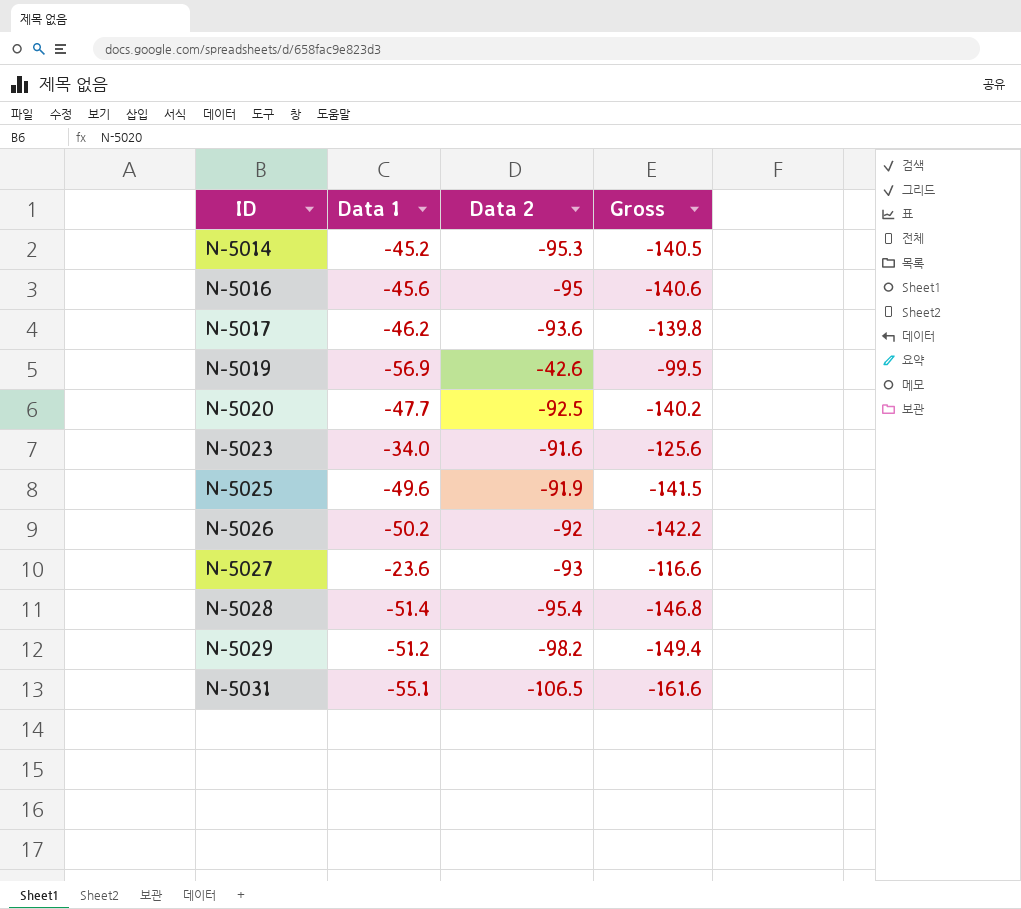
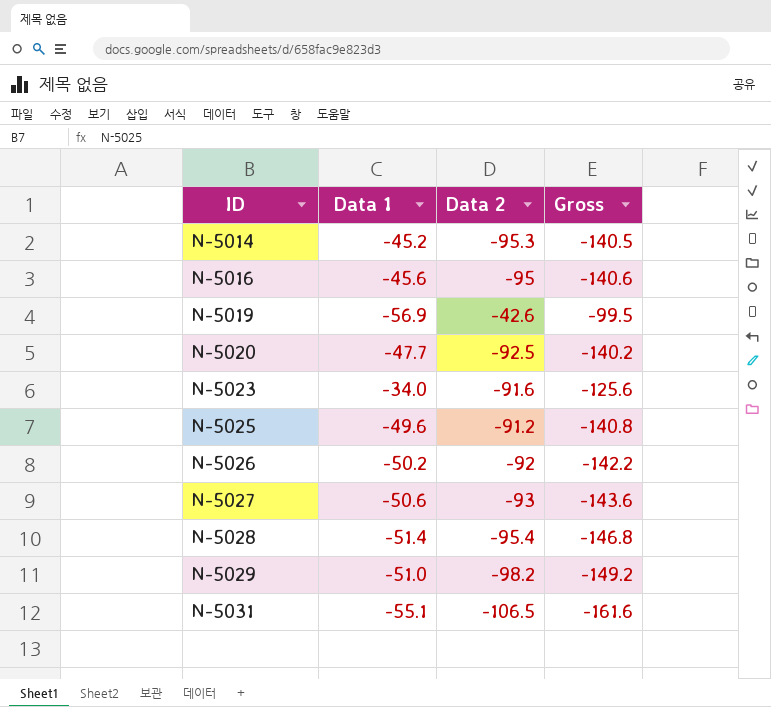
row N-5017: -46.2 | -93.6 | -139.8 -> none
N-5025 | Data 2: -91.9 -> -91.2
N-5025 | Gross: -141.5 -> -140.8
N-5027 | Data 1: -23.6 -> -50.6
N-5027 | Gross: -116.6 -> -143.6
N-5029 | Data 1: -51.2 -> -51.0
N-5029 | Gross: -149.4 -> -149.2

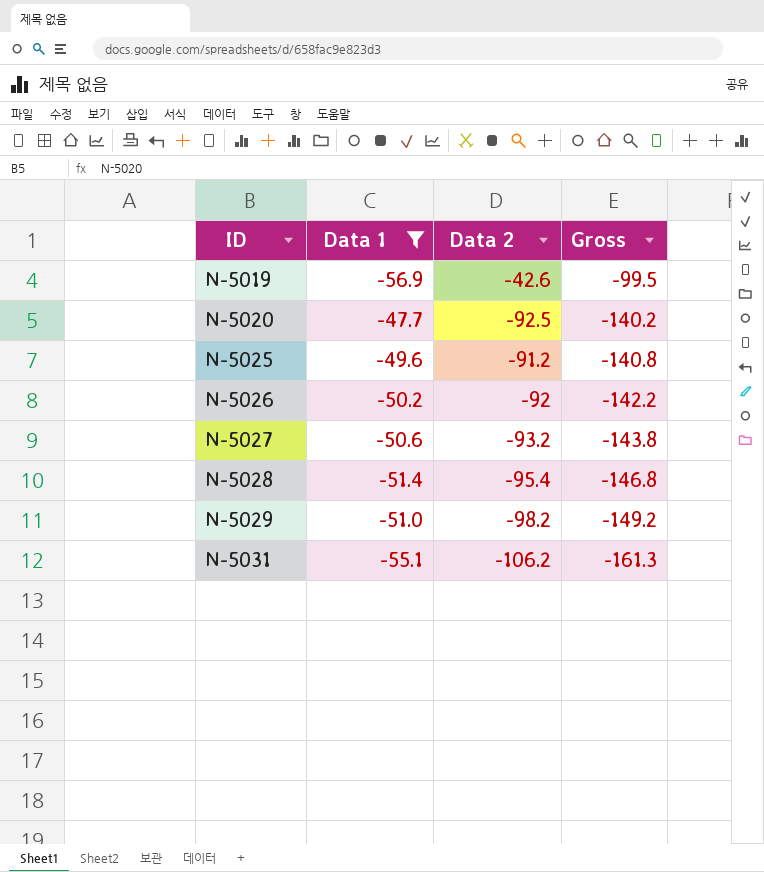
filter: none -> Data 1 <= -47.7
N-5027 | Data 2: -93 -> -93.2
N-5027 | Gross: -143.6 -> -143.8
N-5031 | Data 2: -106.5 -> -106.2
N-5031 | Gross: -161.6 -> -161.3

